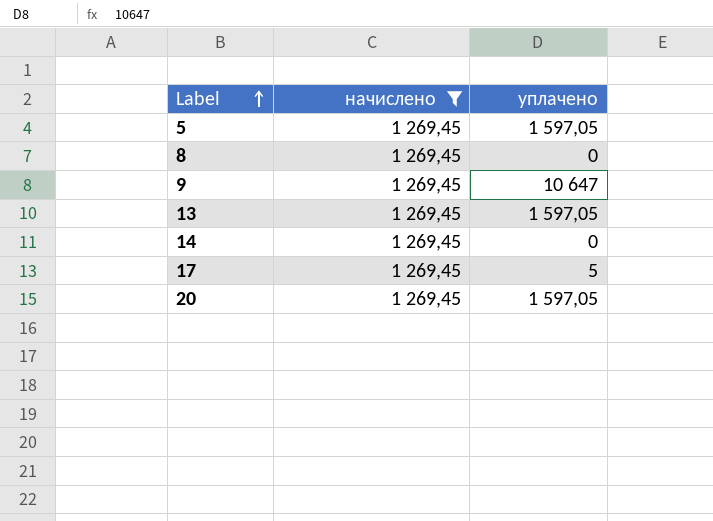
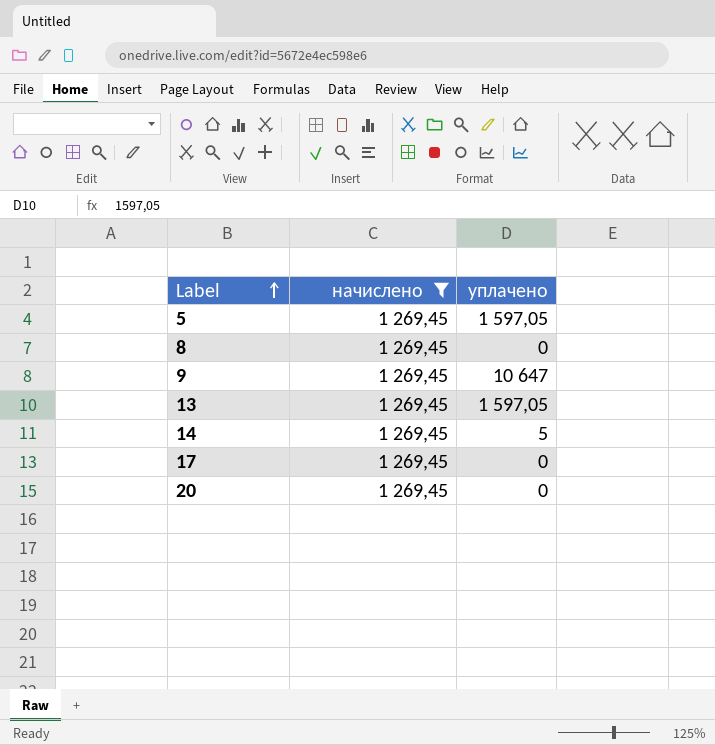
14 | уплачено: 0 -> 5
17 | уплачено: 5 -> 0
20 | уплачено: 1 597,05 -> 0

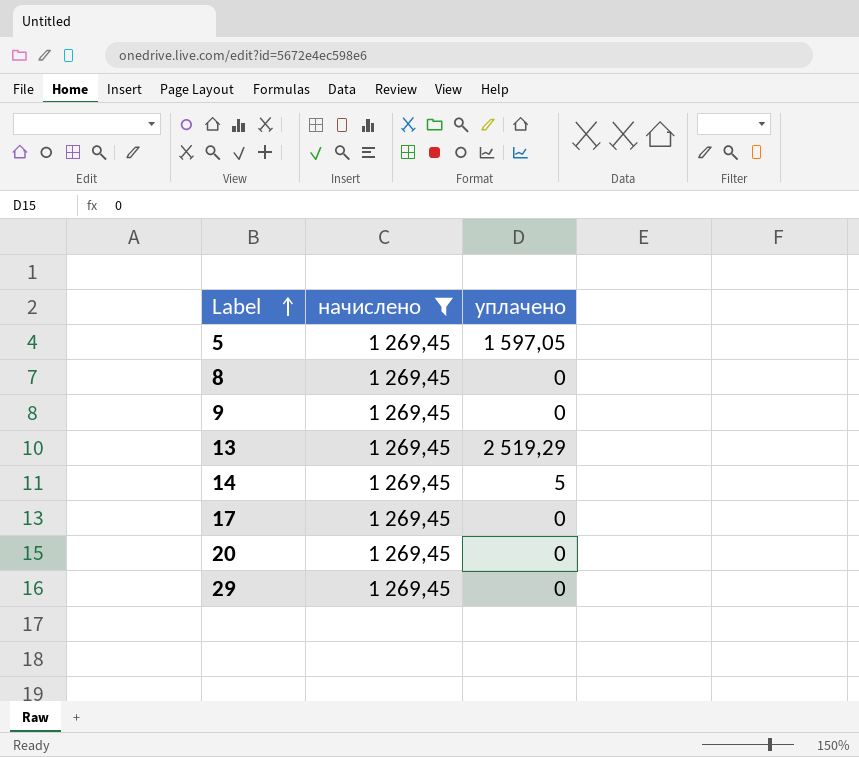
9 | уплачено: 10 647 -> 0
13 | уплачено: 1 597,05 -> 2 519,29
row 29: none -> 1 269,45 | 0

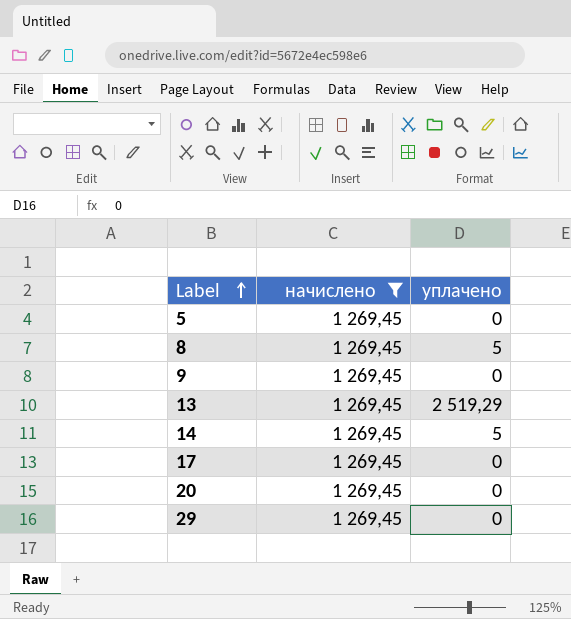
5 | уплачено: 1 597,05 -> 0
8 | уплачено: 0 -> 5

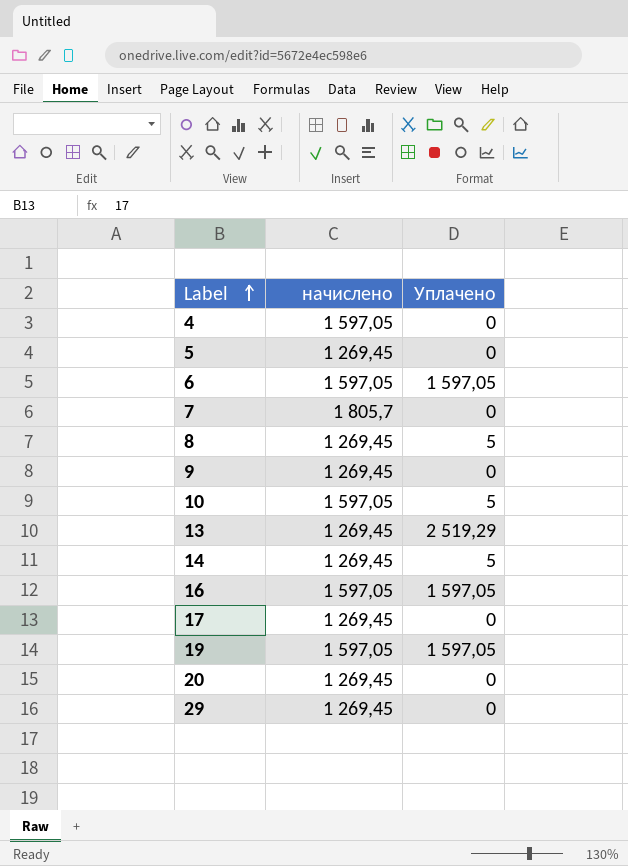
filter: начислено = 1 269,45 -> none
column name: уплачено -> Уплачено

